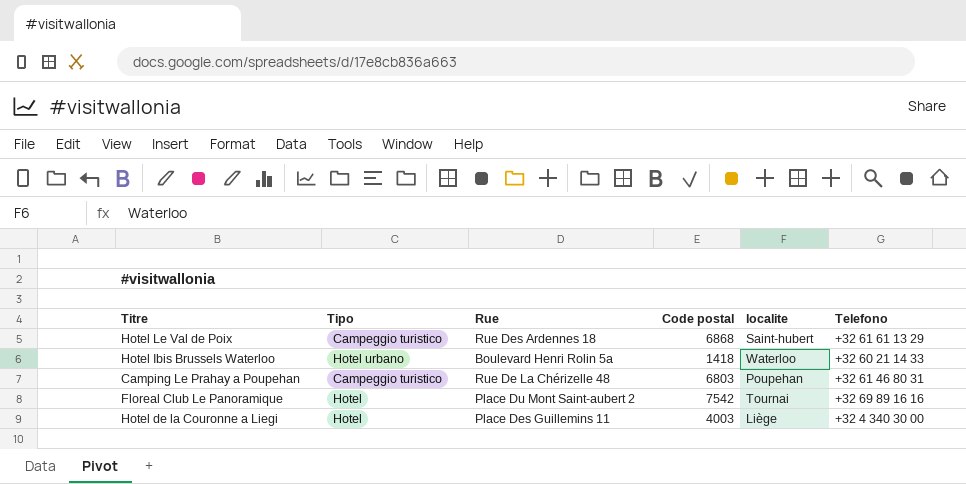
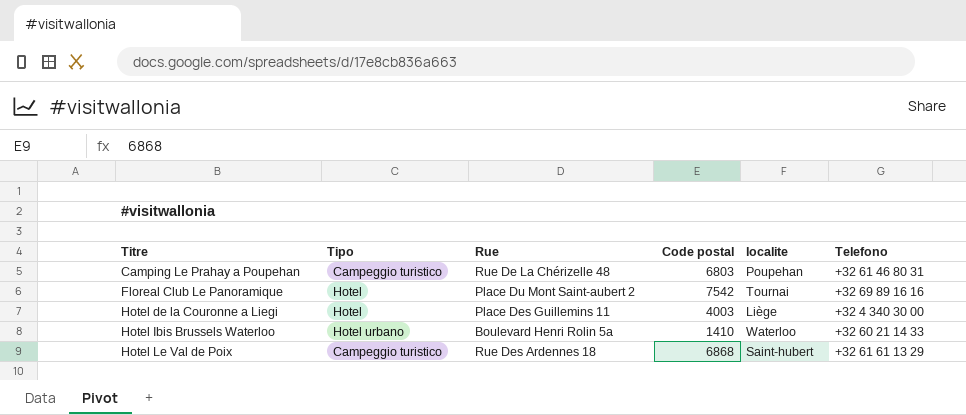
row order: none -> Titre ascending
Hotel Ibis Brussels Waterloo | Code postal: 1418 -> 1410

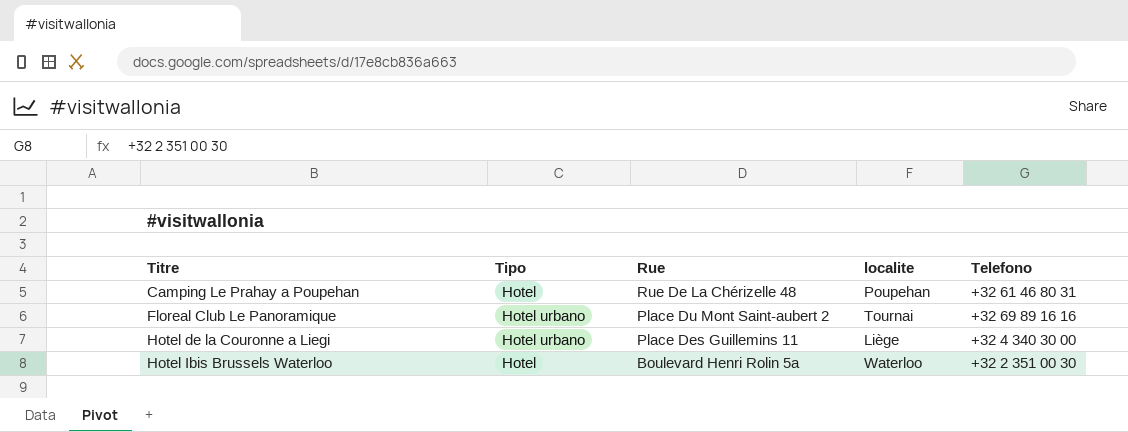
column Code postal | position: 4 -> none
row Hotel Le Val de Poix: Campeggio turistico | Rue Des Ardennes 18 | 6868 | Saint-hubert | +32 61 61 13 29 -> none
Camping Le Prahay a Poupehan | Tipo: Campeggio turistico -> Hotel
Floreal Club Le Panoramique | Tipo: Hotel -> Hotel urbano
Hotel de la Couronne a Liegi | Tipo: Hotel -> Hotel urbano
Hotel Ibis Brussels Waterloo | Tipo: Hotel urbano -> Hotel
Hotel Ibis Brussels Waterloo | Telefono: +32 60 21 14 33 -> +32 2 351 00 30

